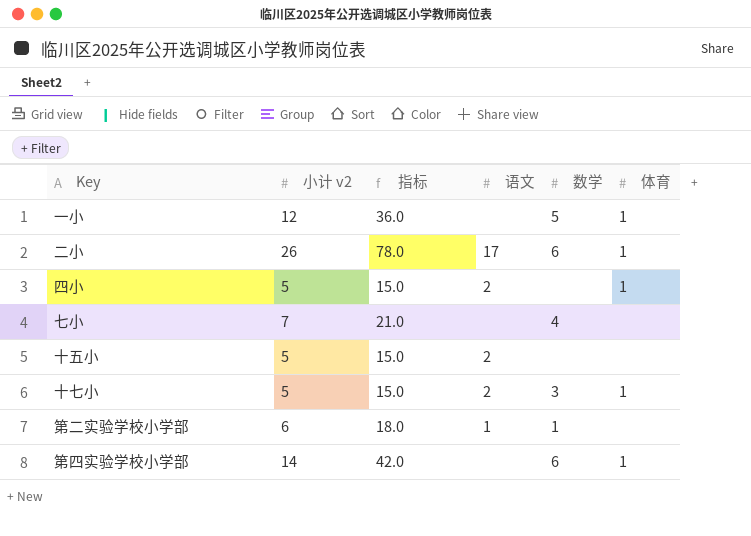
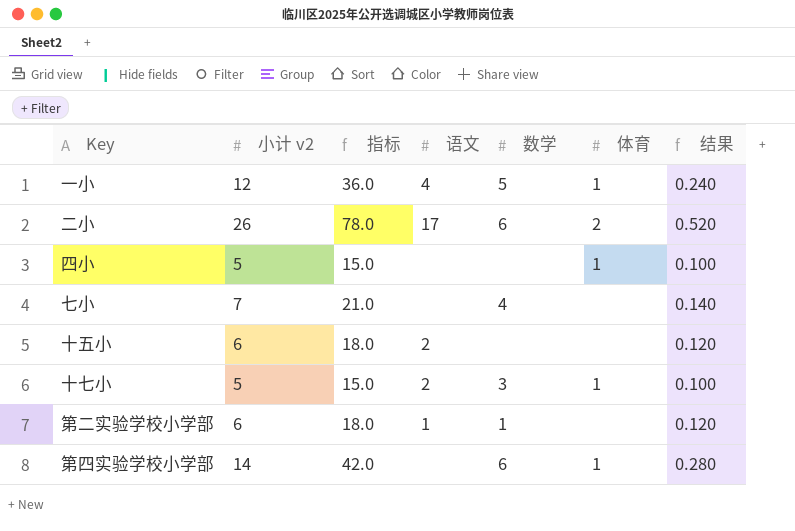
column 结果 | formula: none -> [小计 v2] * 0.02
一小 | 语文: none -> 4
二小 | 体育: 1 -> 2
四小 | 语文: 2 -> none
十五小 | 小计 v2: 5 -> 6
十五小 | 指标: 15.0 -> 18.0

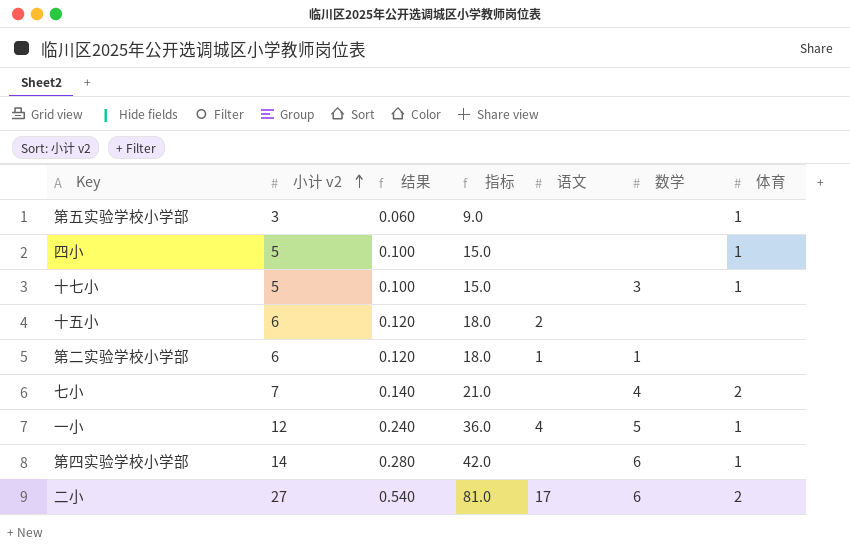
row order: none -> 小计 v2 ascending
column 结果 | position: 7 -> 3
row 第五实验学校小学部: none -> 3 | 0.060 | 9.0 | none | none | 1
十七小 | 语文: 2 -> none
七小 | 体育: none -> 2
二小 | 小计 v2: 26 -> 27
二小 | 结果: 0.520 -> 0.540
二小 | 指标: 78.0 -> 81.0

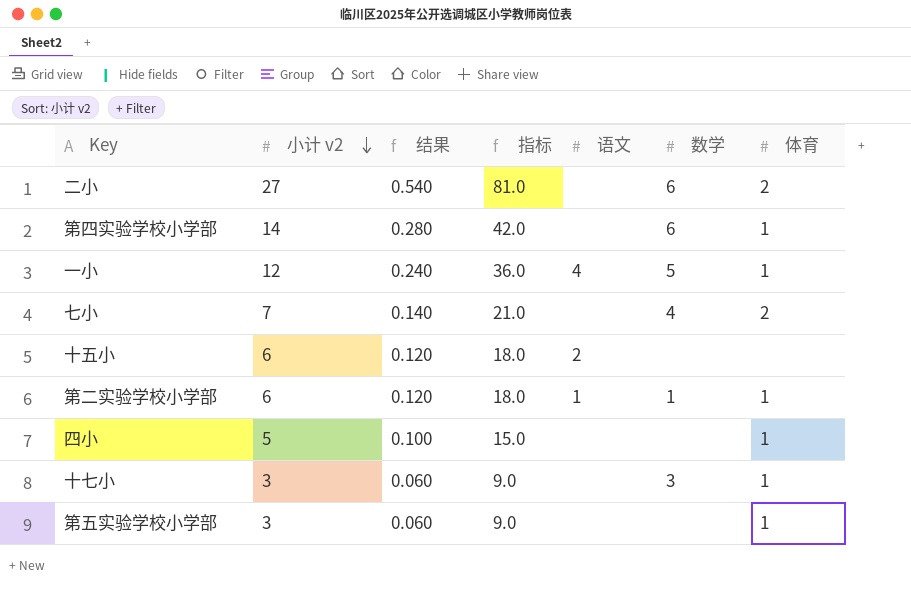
row order: 小计 v2 ascending -> 小计 v2 descending
二小 | 语文: 17 -> none
第二实验学校小学部 | 体育: none -> 1
十七小 | 小计 v2: 5 -> 3
十七小 | 结果: 0.100 -> 0.060
十七小 | 指标: 15.0 -> 9.0

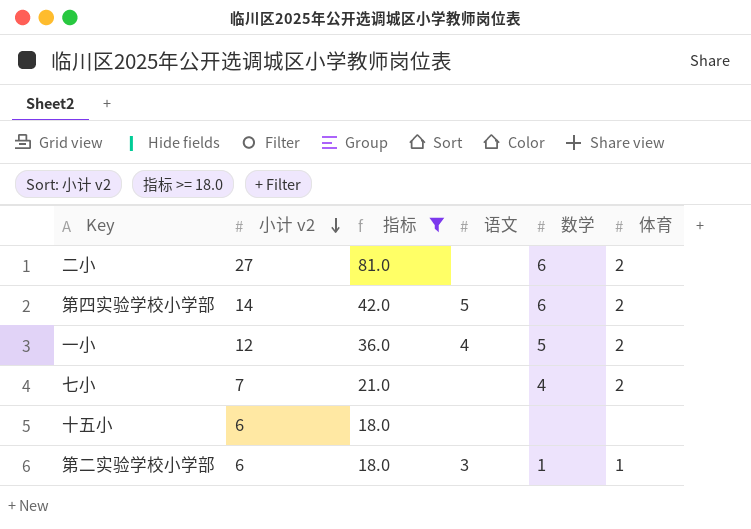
filter: none -> 指标 >= 18.0
column 结果 | formula: [小计 v2] * 0.02 -> none
第四实验学校小学部 | 语文: none -> 5
第四实验学校小学部 | 体育: 1 -> 2
一小 | 体育: 1 -> 2
十五小 | 语文: 2 -> none
第二实验学校小学部 | 语文: 1 -> 3

